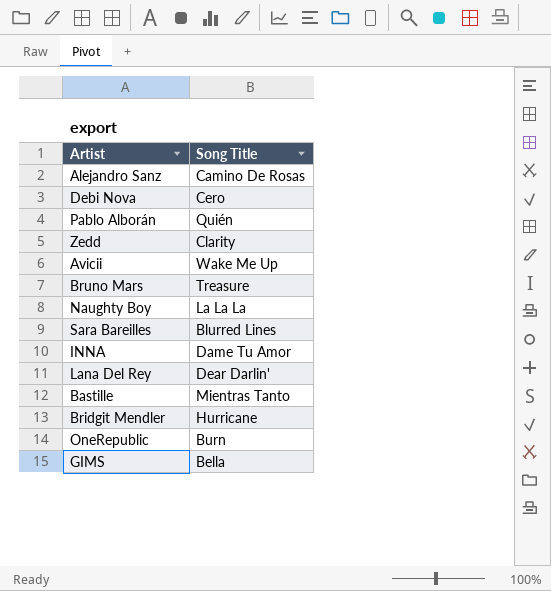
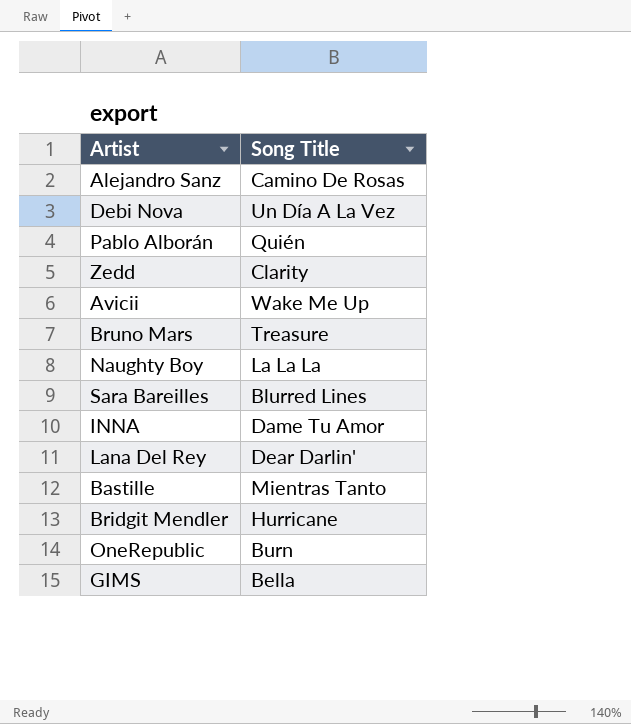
Debi Nova | Song Title: Cero -> Un Día A La Vez

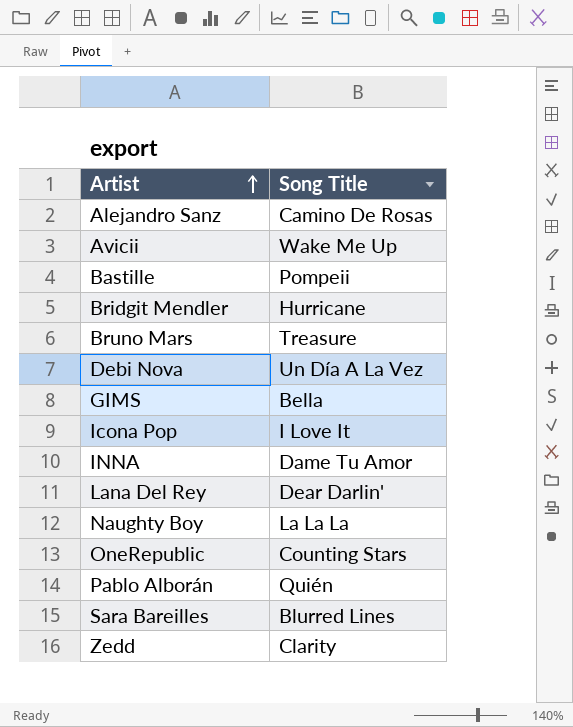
row order: none -> Artist ascending
Bastille | Song Title: Mientras Tanto -> Pompeii
row Icona Pop: none -> I Love It
OneRepublic | Song Title: Burn -> Counting Stars

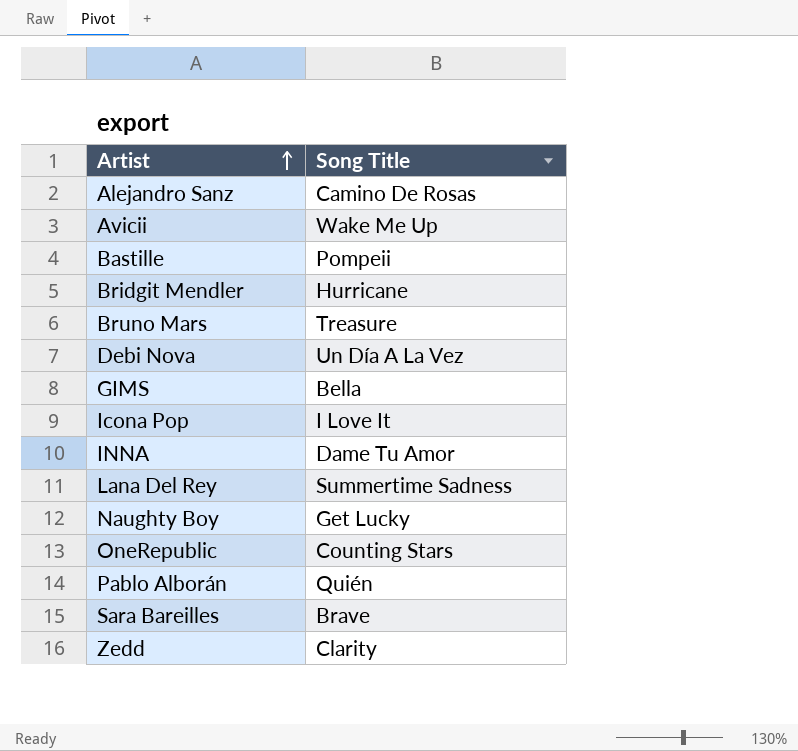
Lana Del Rey | Song Title: Dear Darlin' -> Summertime Sadness
Naughty Boy | Song Title: La La La -> Get Lucky
Sara Bareilles | Song Title: Blurred Lines -> Brave

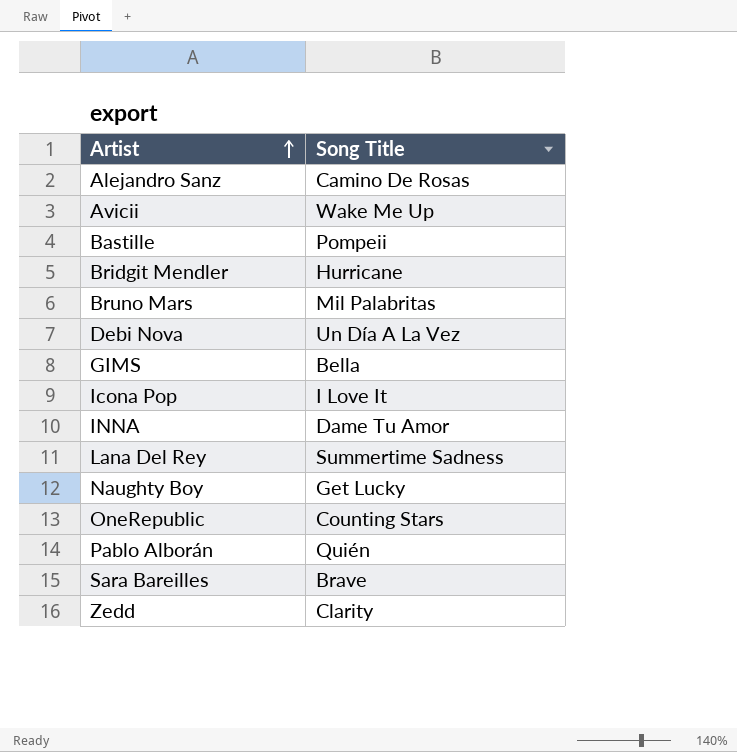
Bruno Mars | Song Title: Treasure -> Mil Palabritas

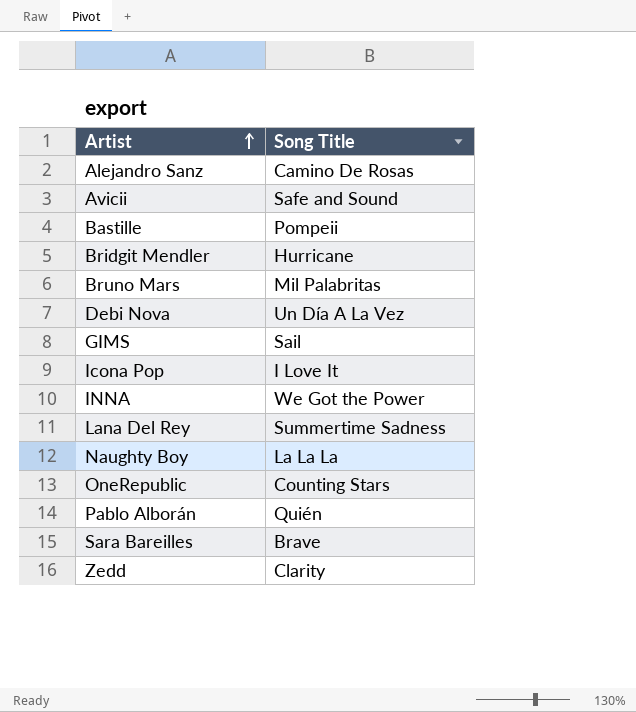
Avicii | Song Title: Wake Me Up -> Safe and Sound
GIMS | Song Title: Bella -> Sail
INNA | Song Title: Dame Tu Amor -> We Got the Power
Naughty Boy | Song Title: Get Lucky -> La La La

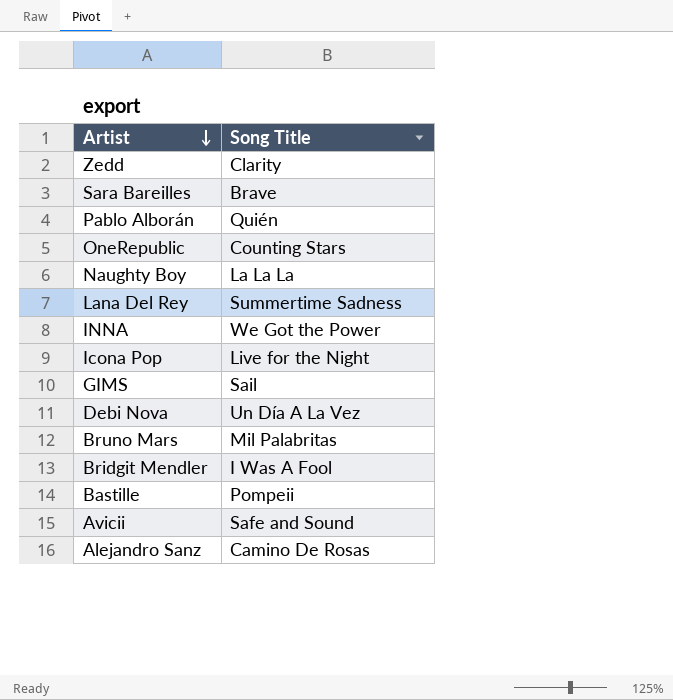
row order: Artist ascending -> Artist descending
Icona Pop | Song Title: I Love It -> Live for the Night
Bridgit Mendler | Song Title: Hurricane -> I Was A Fool

